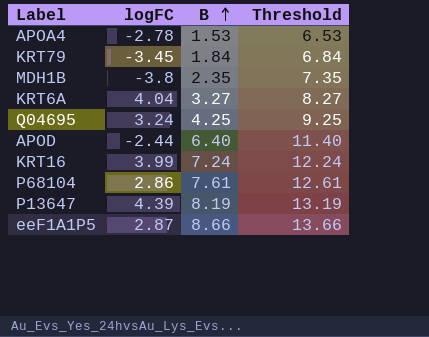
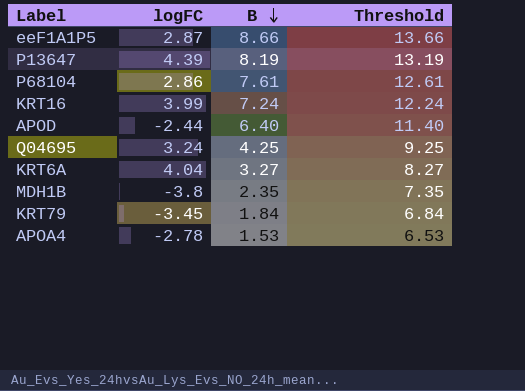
row order: B ascending -> B descending

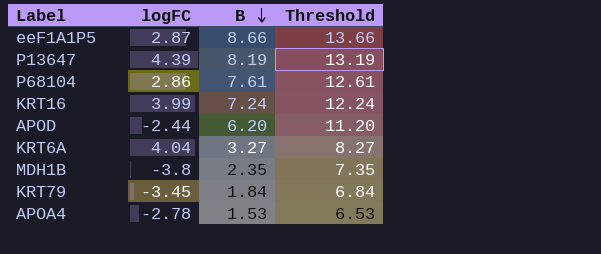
row Q04695: 3.24 | 4.25 | 9.25 -> none
APOD | B: 6.40 -> 6.20
APOD | Threshold: 11.40 -> 11.20

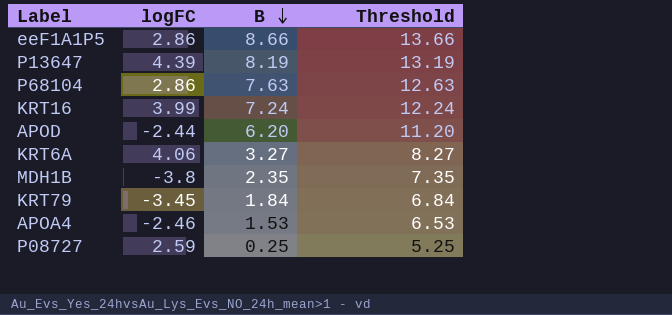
eeF1A1P5 | logFC: 2.87 -> 2.86
P68104 | B: 7.61 -> 7.63
P68104 | Threshold: 12.61 -> 12.63
KRT6A | logFC: 4.04 -> 4.06
APOA4 | logFC: -2.78 -> -2.46
row P08727: none -> 2.59 | 0.25 | 5.25

